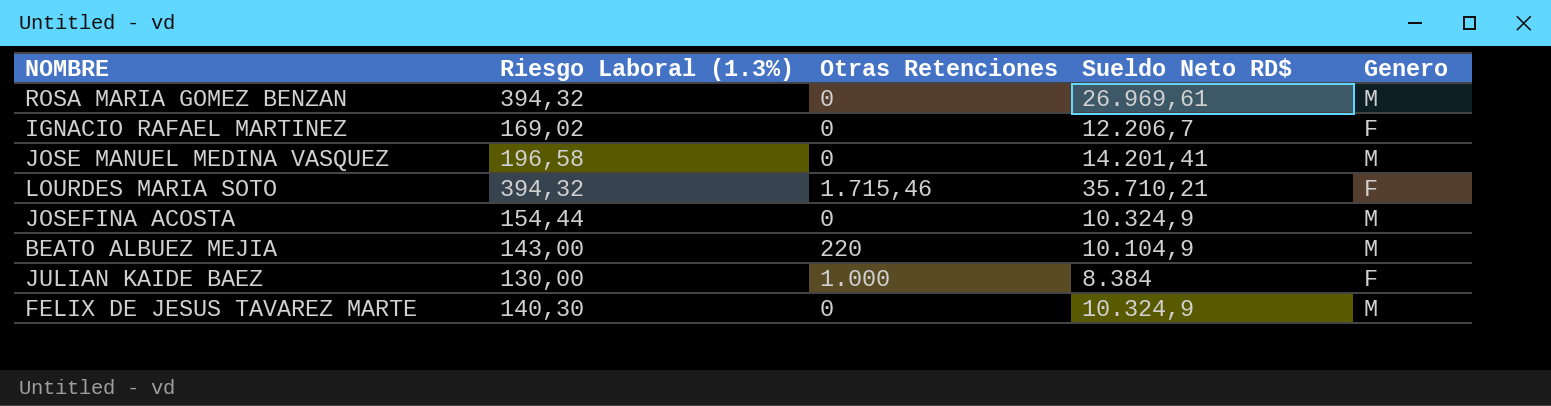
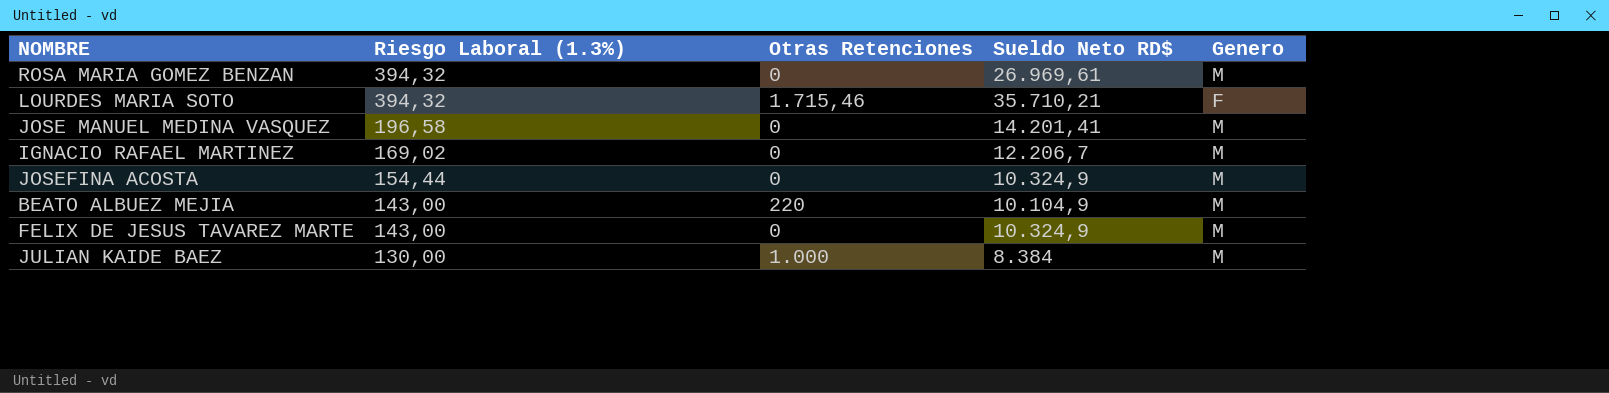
row order: none -> Riesgo Laboral (1.3%) descending
IGNACIO RAFAEL MARTINEZ | Genero: F -> M
FELIX DE JESUS TAVAREZ MARTE | Riesgo Laboral (1.3%): 140,30 -> 143,00
JULIAN KAIDE BAEZ | Genero: F -> M

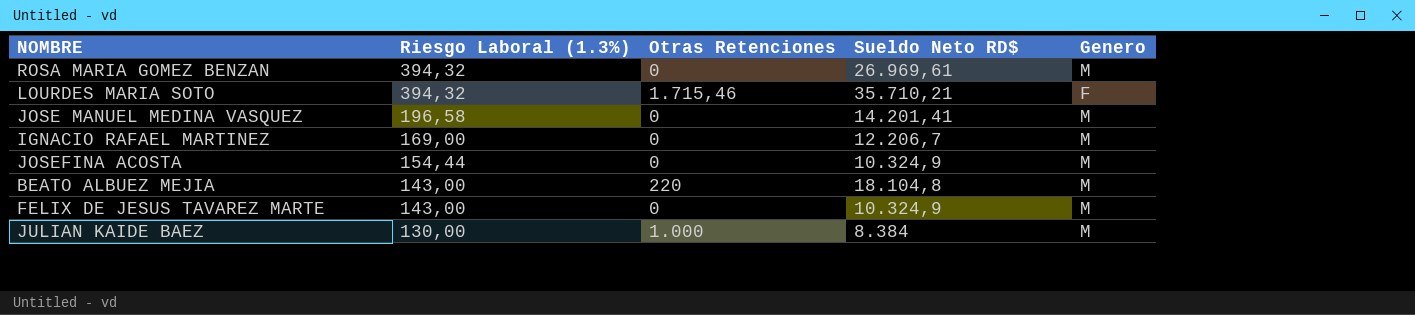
IGNACIO RAFAEL MARTINEZ | Riesgo Laboral (1.3%): 169,02 -> 169,00
BEATO ALBUEZ MEJIA | Sueldo Neto RD$: 10.104,9 -> 18.104,8

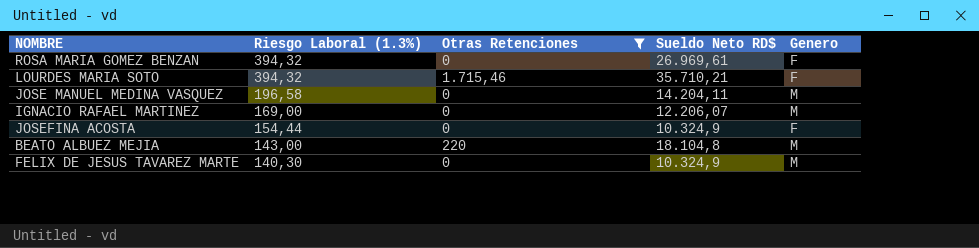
filter: none -> Otras Retenciones != 1.000
ROSA MARIA GOMEZ BENZAN | Genero: M -> F
JOSE MANUEL MEDINA VASQUEZ | Sueldo Neto RD$: 14.201,41 -> 14.204,11
IGNACIO RAFAEL MARTINEZ | Sueldo Neto RD$: 12.206,7 -> 12.206,07
JOSEFINA ACOSTA | Genero: M -> F
FELIX DE JESUS TAVAREZ MARTE | Riesgo Laboral (1.3%): 143,00 -> 140,30

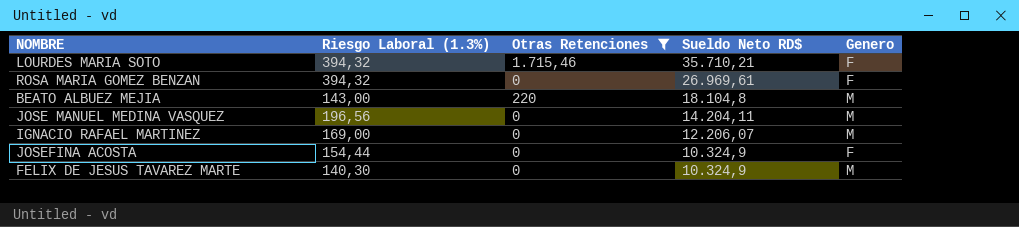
row order: Riesgo Laboral (1.3%) descending -> Sueldo Neto RD$ descending
JOSE MANUEL MEDINA VASQUEZ | Riesgo Laboral (1.3%): 196,58 -> 196,56

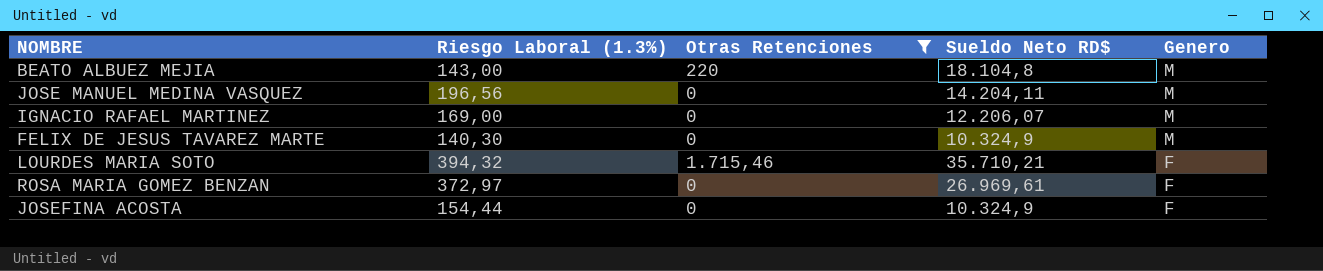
row order: Sueldo Neto RD$ descending -> Genero descending
ROSA MARIA GOMEZ BENZAN | Riesgo Laboral (1.3%): 394,32 -> 372,97

